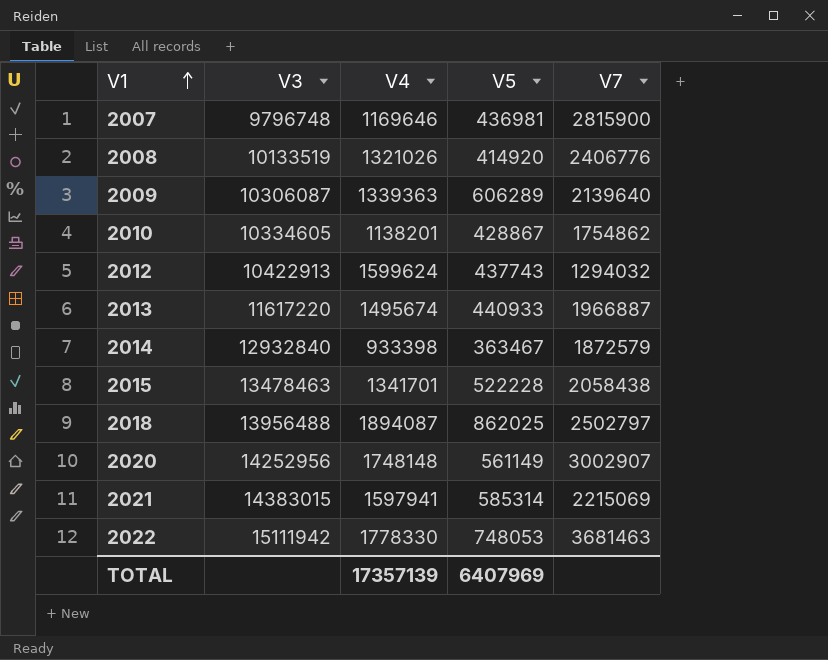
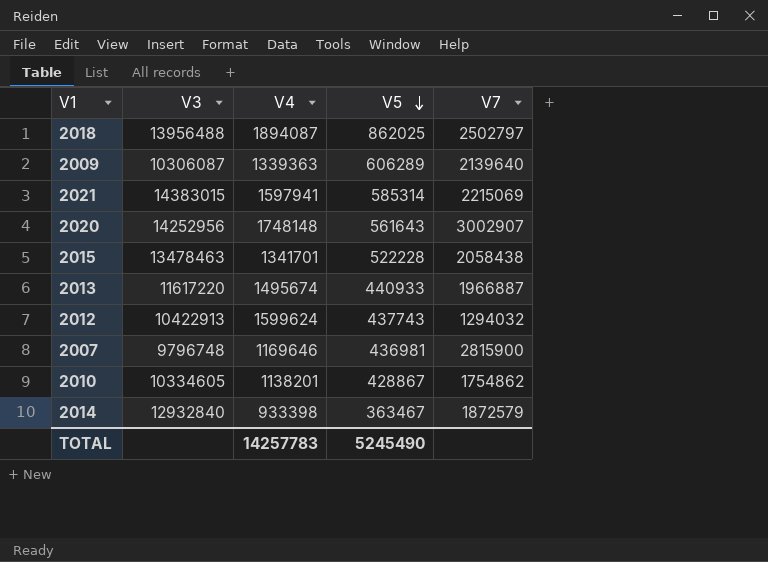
row order: V1 ascending -> V5 descending
row 2008: 10133519 | 1321026 | 414920 | 2406776 -> none
row 2022: 15111942 | 1778330 | 748053 | 3681463 -> none
2020 | V5: 561149 -> 561643
TOTAL | V4: 17357139 -> 14257783
TOTAL | V5: 6407969 -> 5245490

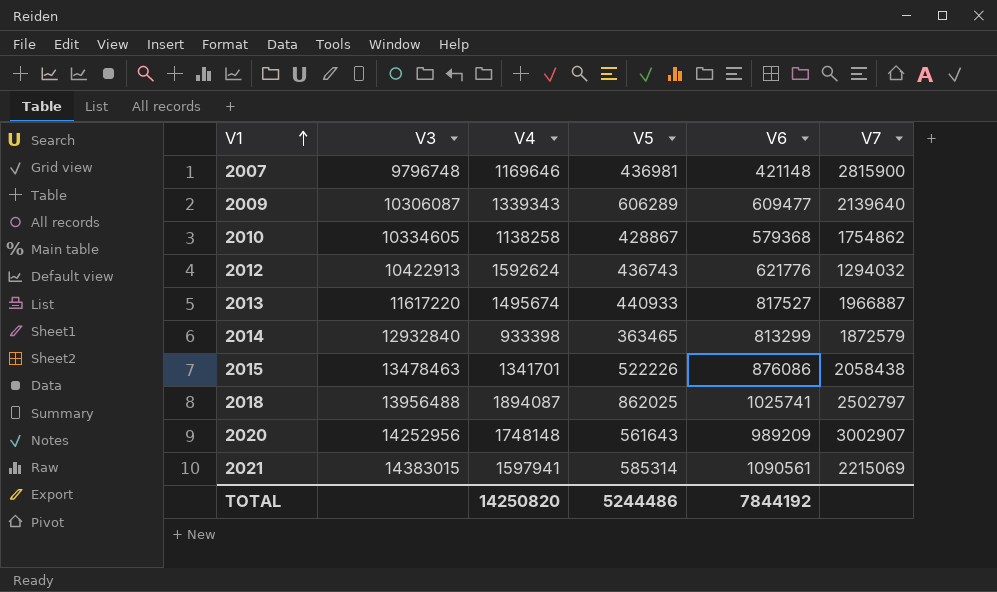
row order: V5 descending -> V1 ascending
column V6 | position: none -> 5
2009 | V4: 1339363 -> 1339343
2010 | V4: 1138201 -> 1138258
2012 | V4: 1599624 -> 1592624
2012 | V5: 437743 -> 436743
2014 | V5: 363467 -> 363465
2015 | V5: 522228 -> 522226
TOTAL | V4: 14257783 -> 14250820
TOTAL | V5: 5245490 -> 5244486

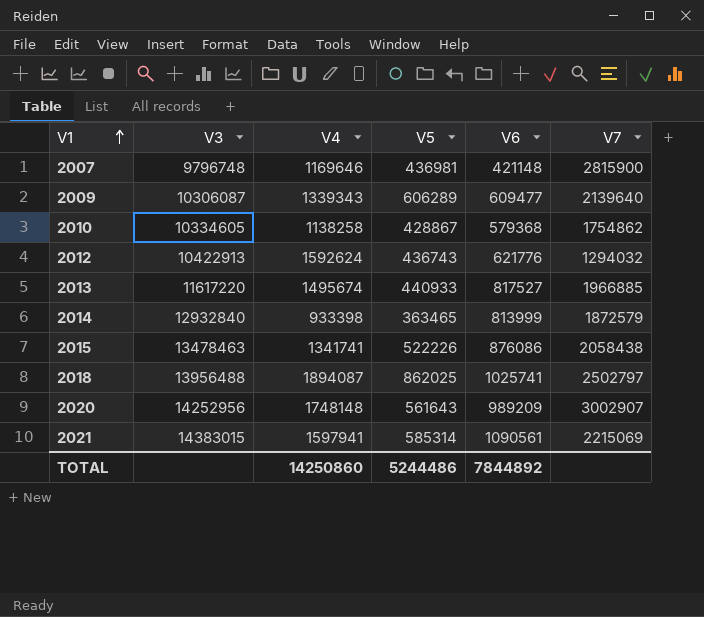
2013 | V7: 1966887 -> 1966885
2014 | V6: 813299 -> 813999
2015 | V4: 1341701 -> 1341741
TOTAL | V4: 14250820 -> 14250860
TOTAL | V6: 7844192 -> 7844892

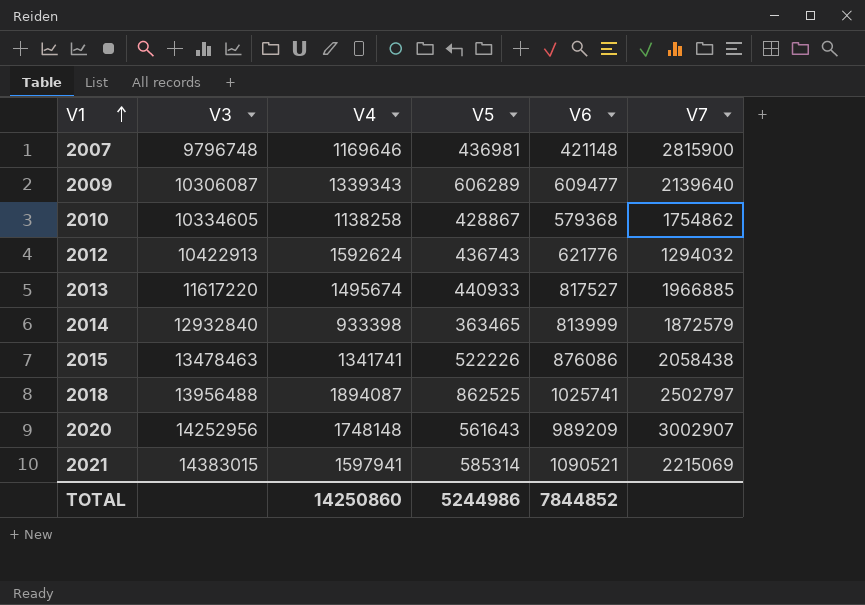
2018 | V5: 862025 -> 862525
2021 | V6: 1090561 -> 1090521
TOTAL | V5: 5244486 -> 5244986
TOTAL | V6: 7844892 -> 7844852

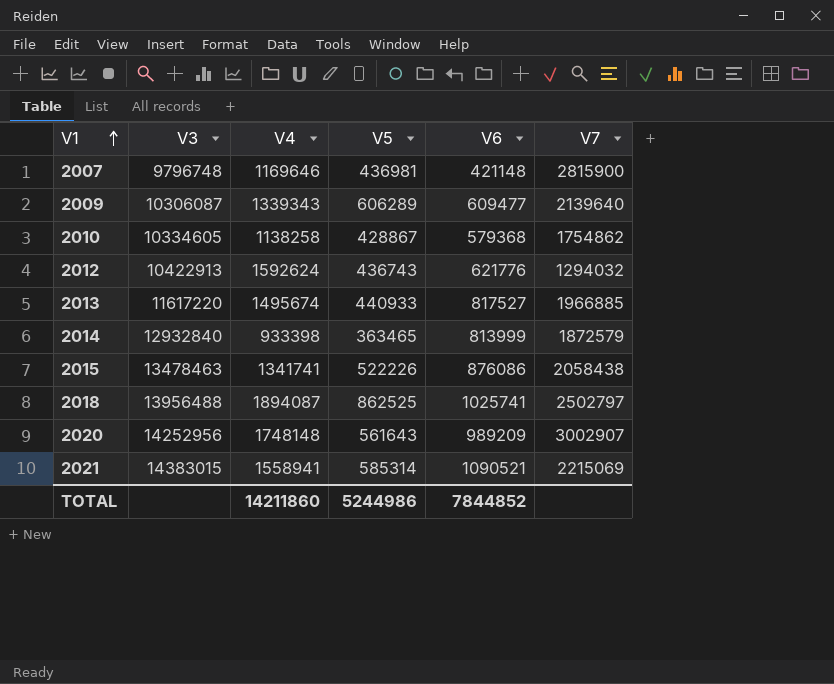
2021 | V4: 1597941 -> 1558941
TOTAL | V4: 14250860 -> 14211860

